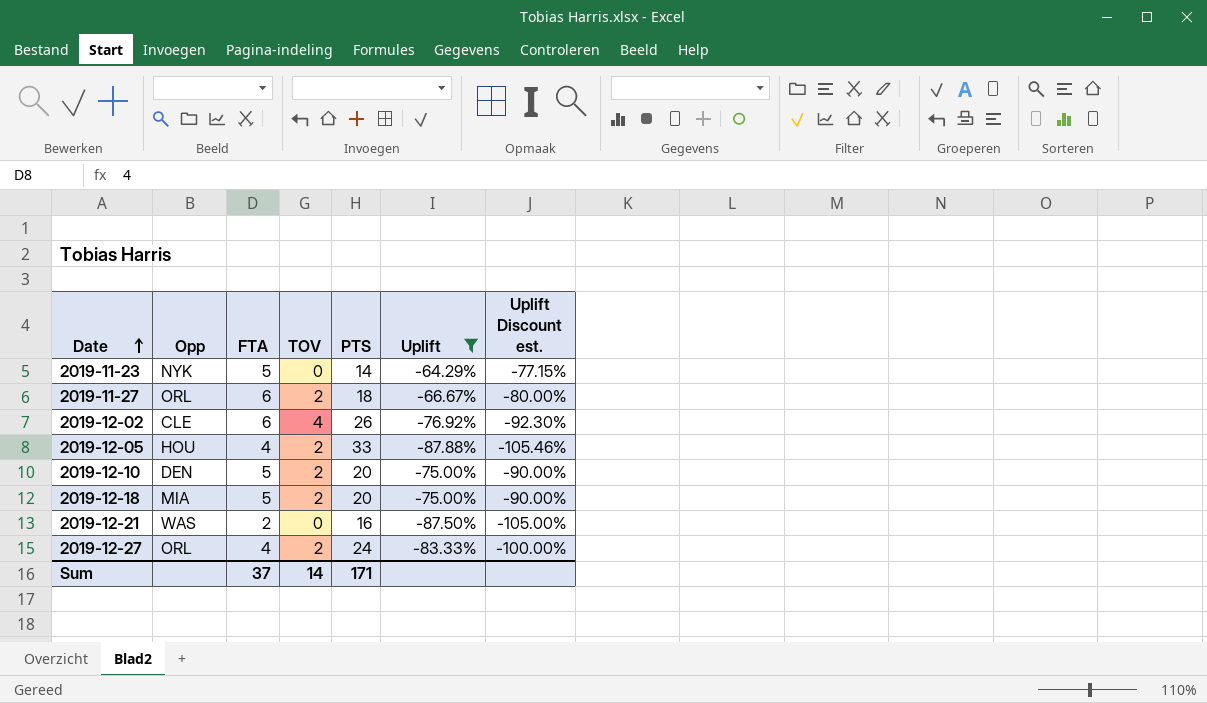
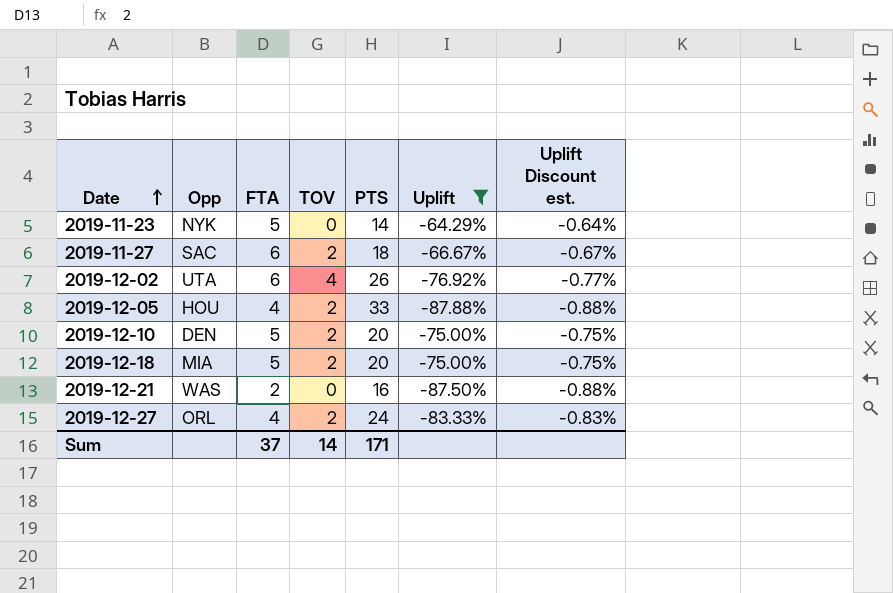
column Uplift Discount est. | formula: [Uplift] * 1.2 -> [Uplift] * 0.01
2019-11-27 | Opp: ORL -> SAC
2019-12-02 | Opp: CLE -> UTA

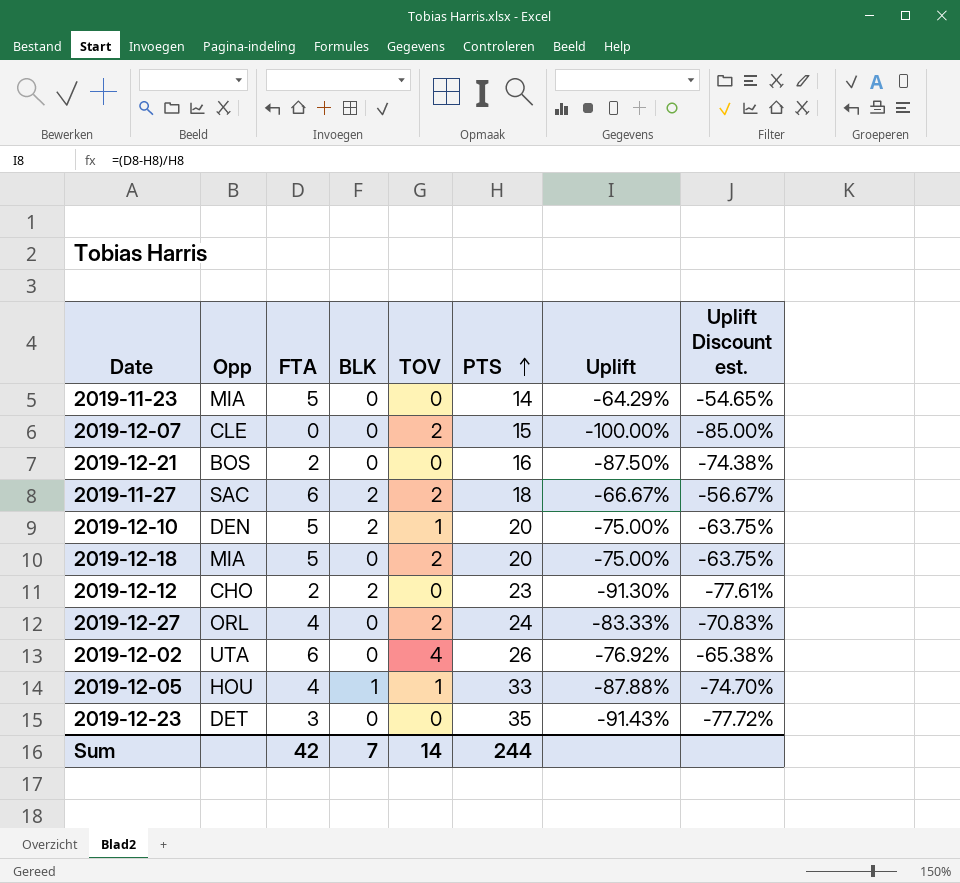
filter: Uplift >= -87.88% -> none
row order: Date ascending -> PTS ascending
column BLK | position: none -> 4
column Uplift Discount est. | formula: [Uplift] * 0.01 -> [Uplift] * 0.85
2019-11-23 | Opp: NYK -> MIA
2019-12-21 | Opp: WAS -> BOS
2019-12-10 | TOV: 2 -> 1
2019-12-05 | TOV: 2 -> 1
Sum | FTA: 37 -> 42
Sum | PTS: 171 -> 244

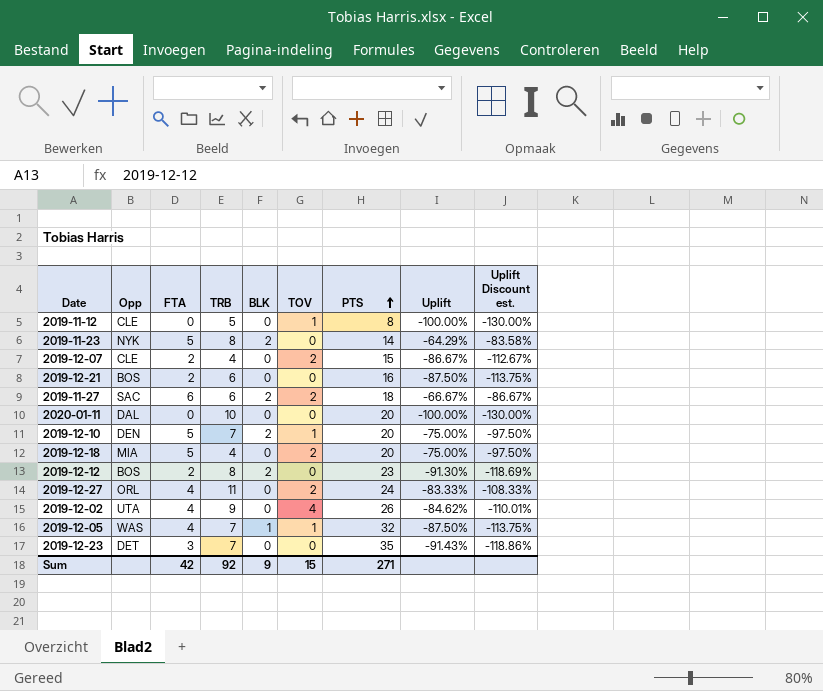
column TRB | position: none -> 4
column Uplift Discount est. | formula: [Uplift] * 0.85 -> [Uplift] * 1.3
row 2019-11-12: none -> CLE | 0 | 5 | 0 | 1 | 8 | -100.00% | -130.00%
2019-11-23 | Opp: MIA -> NYK
2019-11-23 | BLK: 0 -> 2
2019-12-07 | FTA: 0 -> 2
2019-12-07 | Uplift: -100.00% -> -86.67%
row 2020-01-11: none -> DAL | 0 | 10 | 0 | 0 | 20 | -100.00% | -130.00%
2019-12-12 | Opp: CHO -> BOS
2019-12-02 | FTA: 6 -> 4
2019-12-02 | Uplift: -76.92% -> -84.62%
2019-12-05 | Opp: HOU -> WAS
2019-12-05 | PTS: 33 -> 32
2019-12-05 | Uplift: -87.88% -> -87.50%
Sum | BLK: 7 -> 9
Sum | TOV: 14 -> 15
Sum | PTS: 244 -> 271

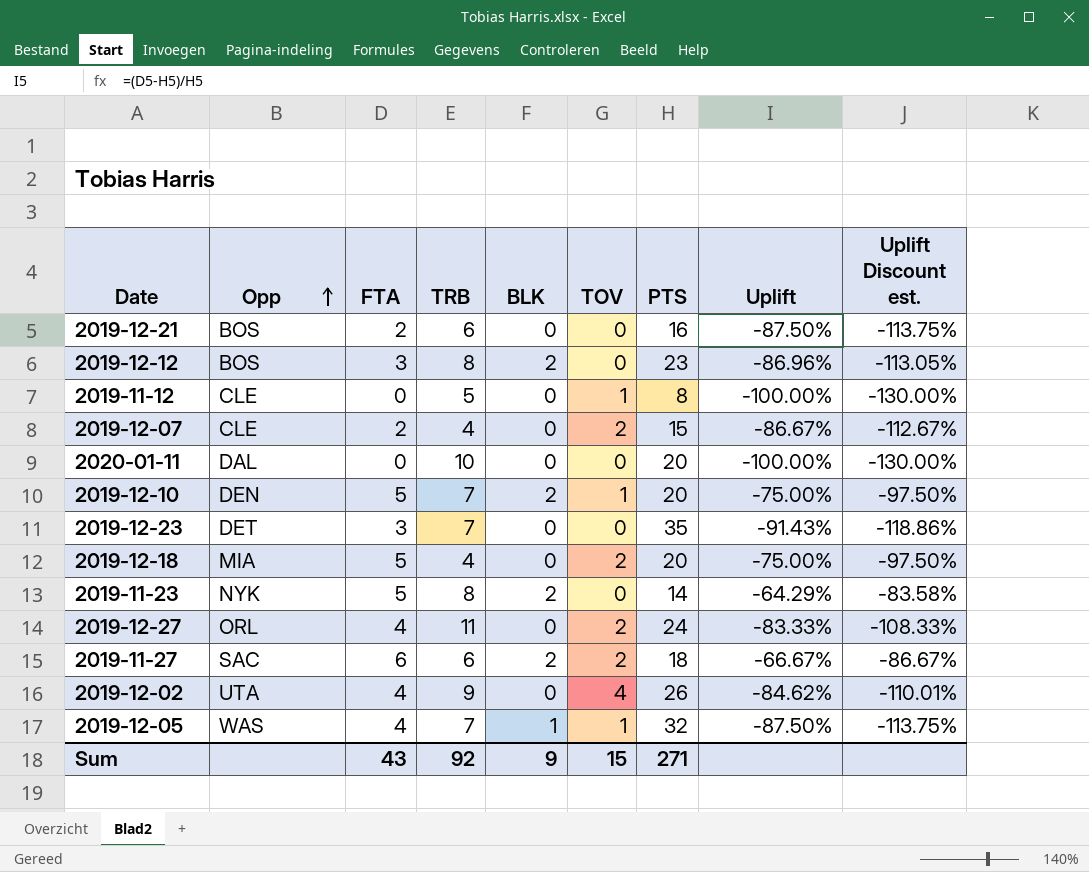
row order: PTS ascending -> Opp ascending
2019-12-12 | FTA: 2 -> 3
2019-12-12 | Uplift: -91.30% -> -86.96%
2019-12-12 | Uplift Discount est.: -118.69% -> -113.05%
Sum | FTA: 42 -> 43

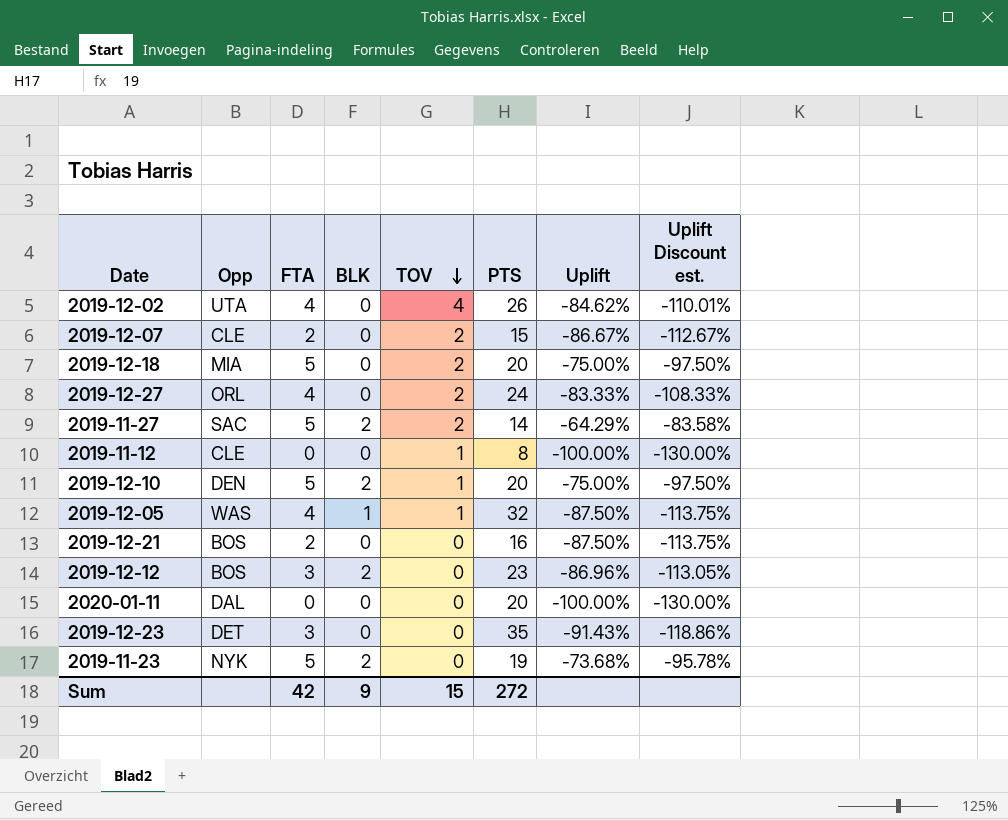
row order: Opp ascending -> TOV descending
column TRB | position: 4 -> none
2019-11-27 | FTA: 6 -> 5
2019-11-27 | PTS: 18 -> 14
2019-11-27 | Uplift: -66.67% -> -64.29%
2019-11-27 | Uplift Discount est.: -86.67% -> -83.58%
2019-11-23 | PTS: 14 -> 19
2019-11-23 | Uplift: -64.29% -> -73.68%
2019-11-23 | Uplift Discount est.: -83.58% -> -95.78%
Sum | FTA: 43 -> 42
Sum | PTS: 271 -> 272

